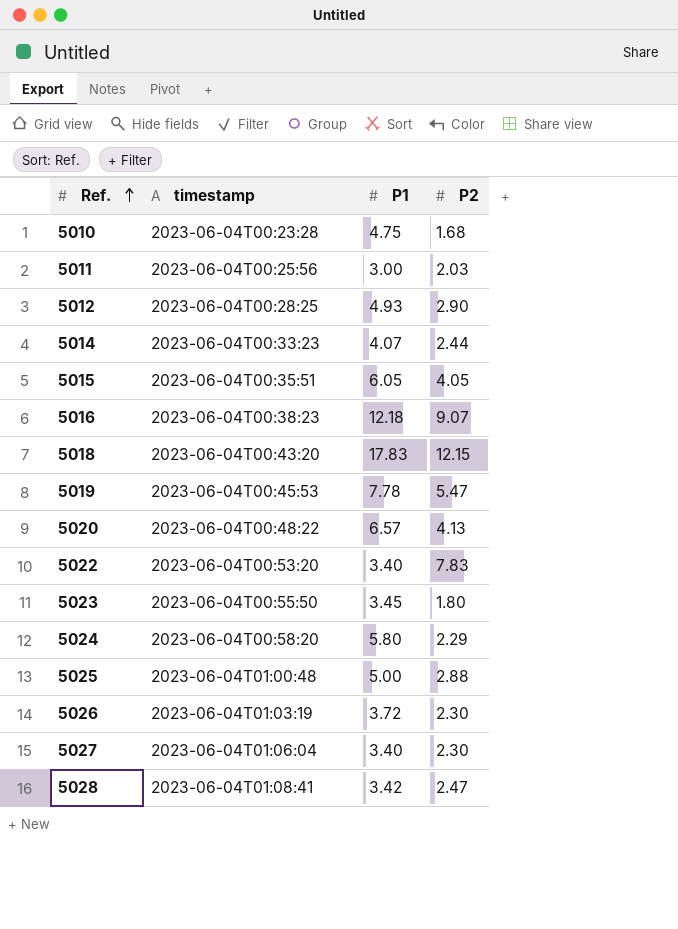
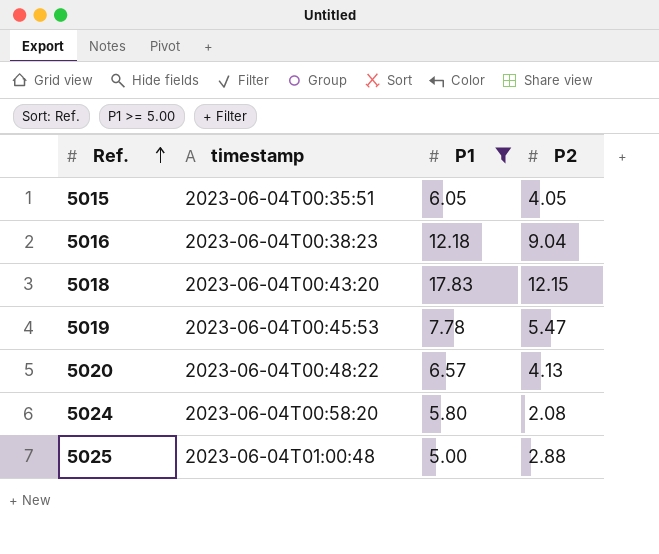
filter: none -> P1 >= 5.00
5016 | P2: 9.07 -> 9.04
5024 | P2: 2.29 -> 2.08

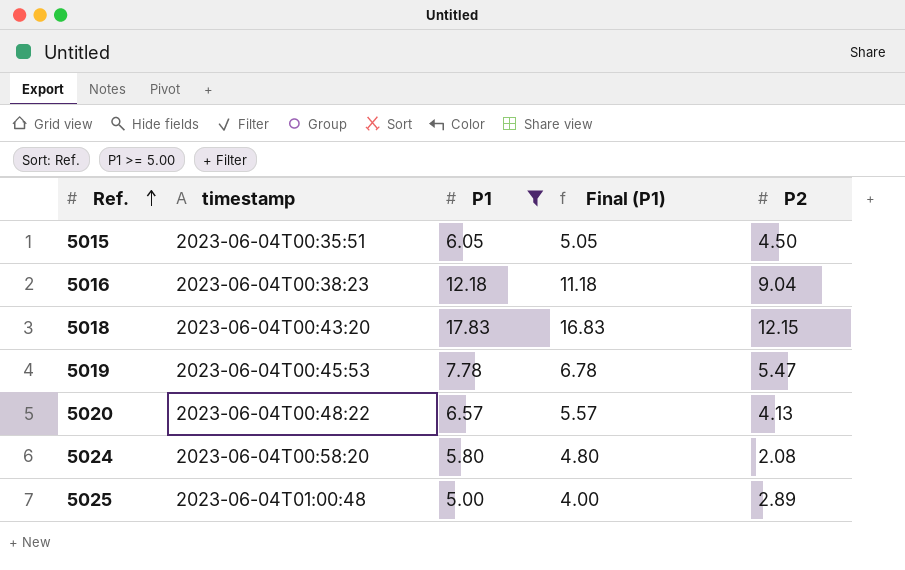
column Final (P1) | formula: none -> [P1] - 1
5015 | P2: 4.05 -> 4.50
5025 | P2: 2.88 -> 2.89

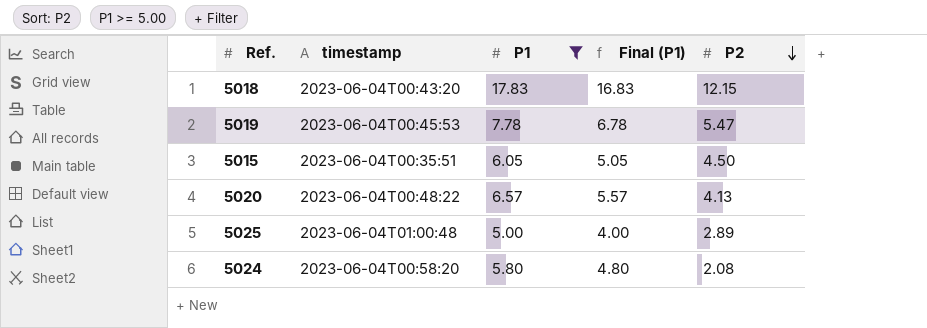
row order: Ref. ascending -> P2 descending
row 5016: 2023-06-04T00:38:23 | 12.18 | 11.18 | 9.04 -> none

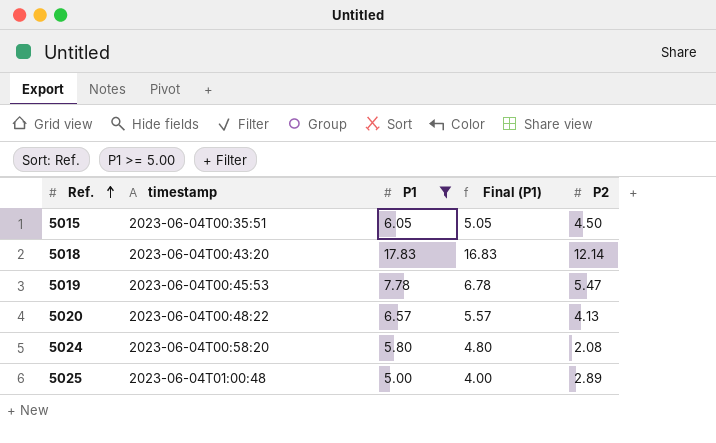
row order: P2 descending -> Ref. ascending
5018 | P2: 12.15 -> 12.14

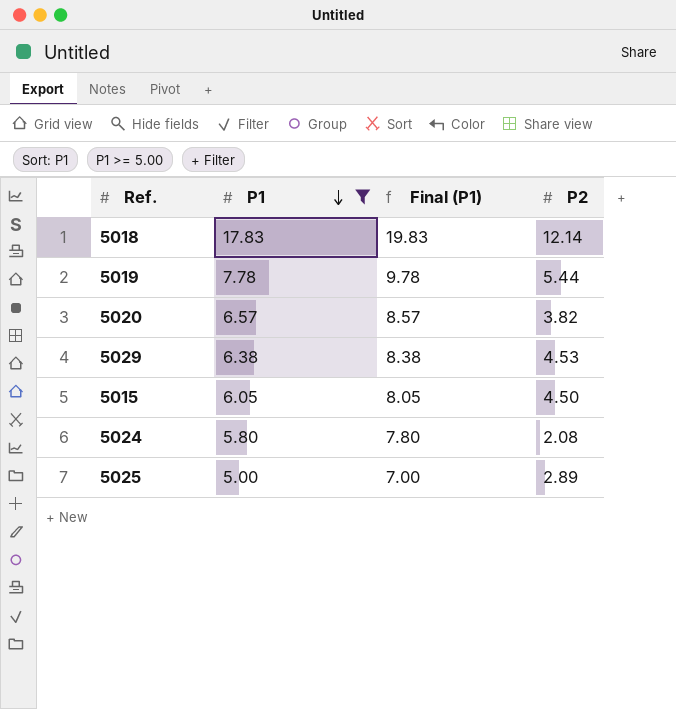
row order: Ref. ascending -> P1 descending
column timestamp | position: 2 -> none
column Final (P1) | formula: [P1] - 1 -> [P1] + 2
5019 | P2: 5.47 -> 5.44
5020 | P2: 4.13 -> 3.82
row 5029: none -> 6.38 | 8.38 | 4.53

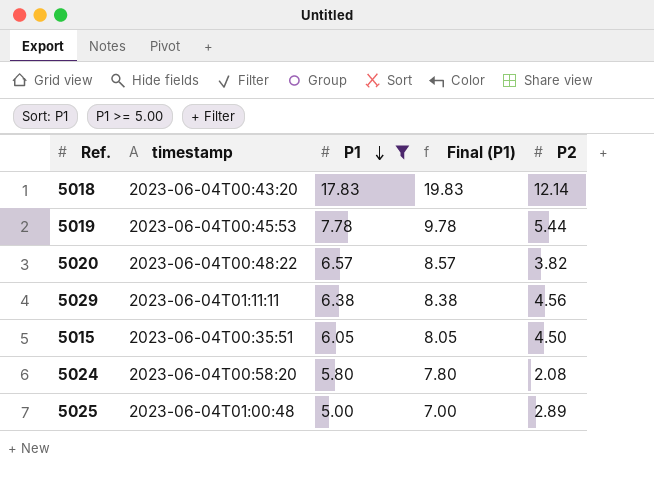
column timestamp | position: none -> 2
5029 | P2: 4.53 -> 4.56

